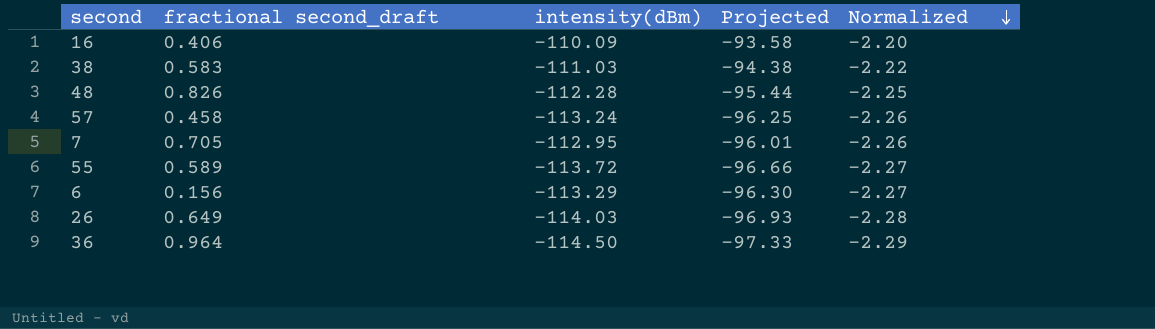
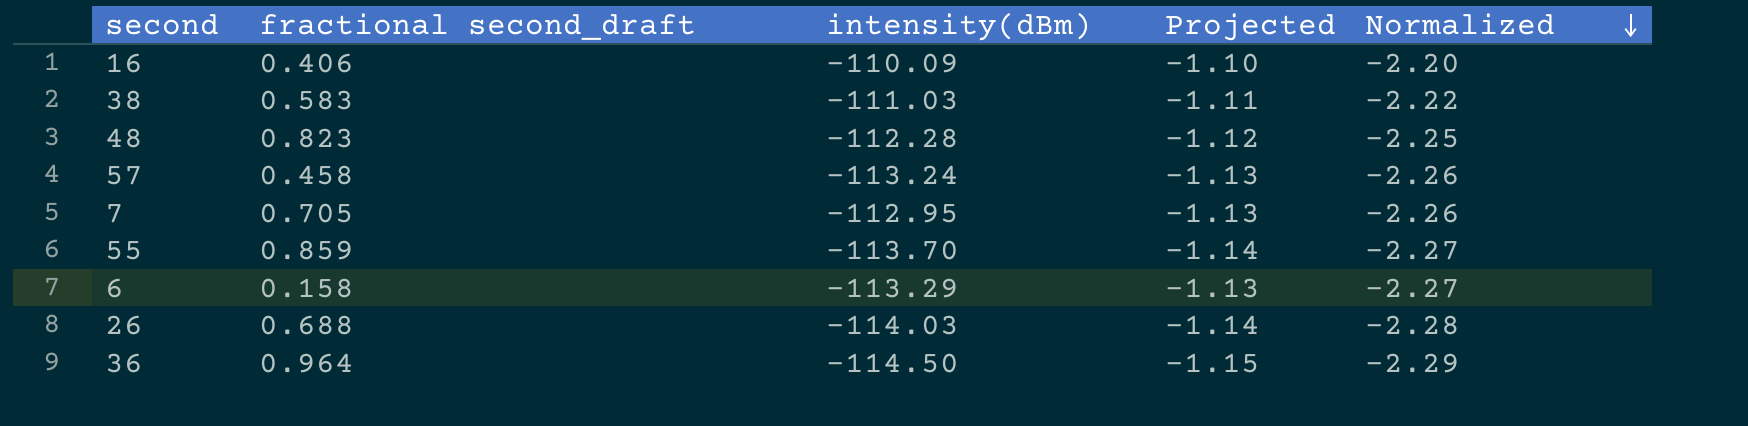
column Projected | formula: [intensity(dBm)] * 0.85 -> [intensity(dBm)] * 0.01
48 | fractional second_draft: 0.826 -> 0.823
55 | fractional second_draft: 0.589 -> 0.859
55 | intensity(dBm): -113.72 -> -113.70
6 | fractional second_draft: 0.156 -> 0.158
26 | fractional second_draft: 0.649 -> 0.688

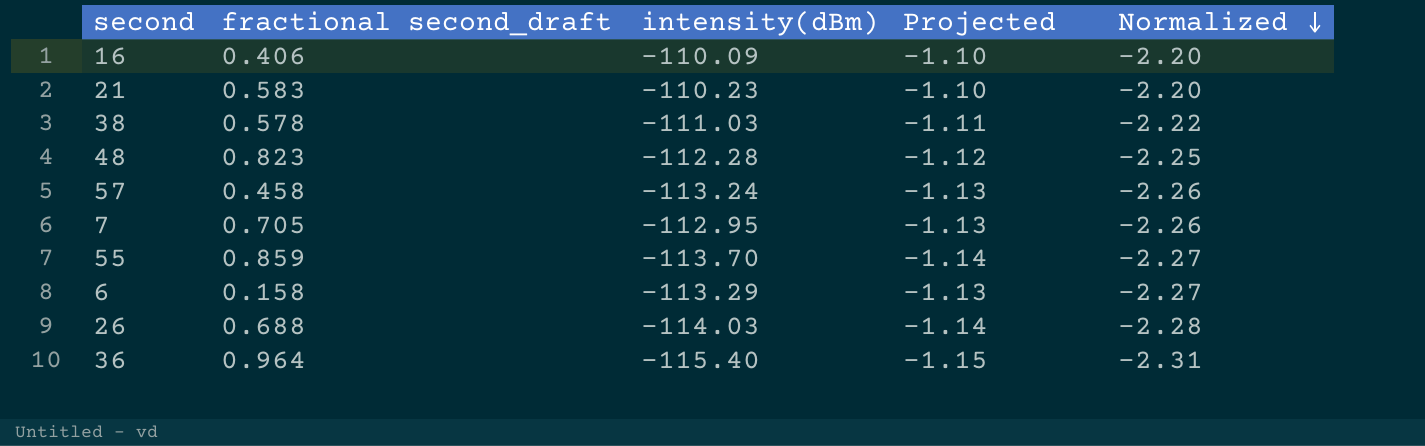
row 21: none -> 0.583 | -110.23 | -1.10 | -2.20
38 | fractional second_draft: 0.583 -> 0.578
36 | intensity(dBm): -114.50 -> -115.40
36 | Normalized: -2.29 -> -2.31

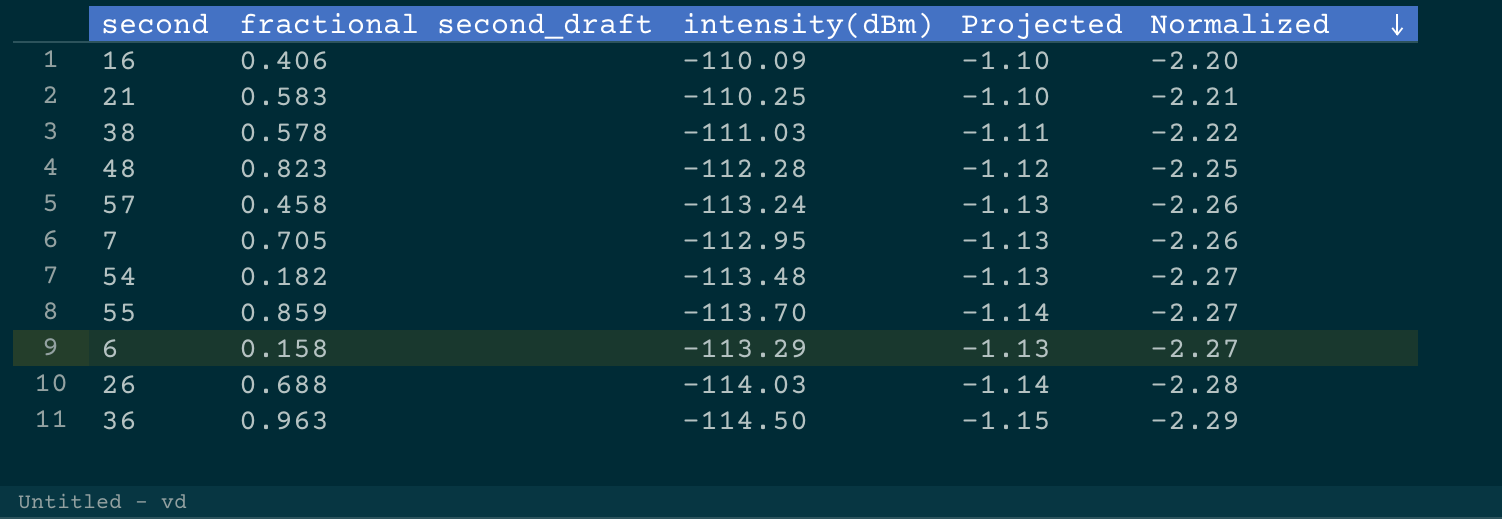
21 | intensity(dBm): -110.23 -> -110.25
21 | Normalized: -2.20 -> -2.21
row 54: none -> 0.182 | -113.48 | -1.13 | -2.27
36 | fractional second_draft: 0.964 -> 0.963
36 | intensity(dBm): -115.40 -> -114.50
36 | Normalized: -2.31 -> -2.29

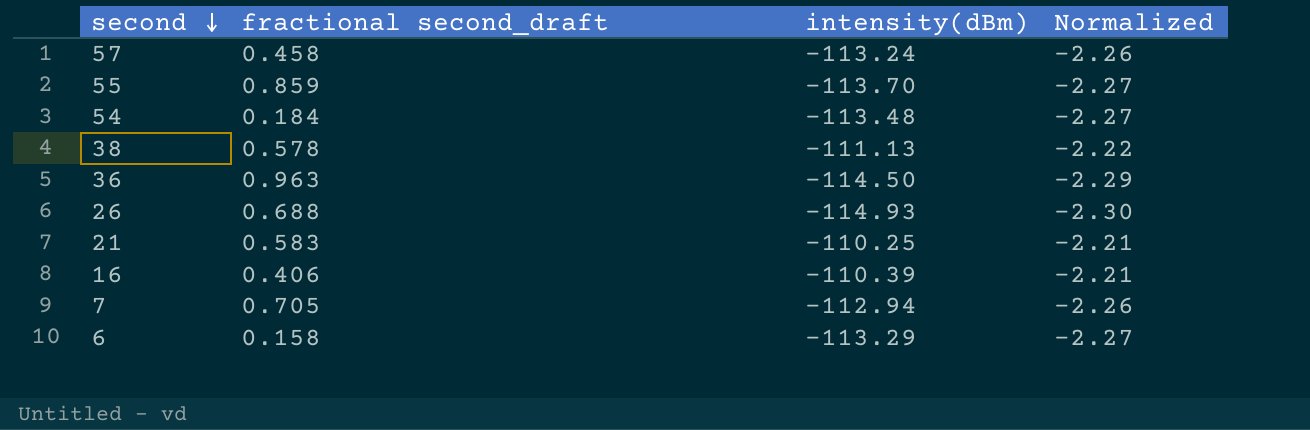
row order: Normalized descending -> second descending
column Projected | formula: [intensity(dBm)] * 0.01 -> none
row 48: 0.823 | -112.28 | -1.12 | -2.25 -> none
54 | fractional second_draft: 0.182 -> 0.184
38 | intensity(dBm): -111.03 -> -111.13
26 | intensity(dBm): -114.03 -> -114.93
26 | Normalized: -2.28 -> -2.30
16 | intensity(dBm): -110.09 -> -110.39
16 | Normalized: -2.20 -> -2.21
7 | intensity(dBm): -112.95 -> -112.94

